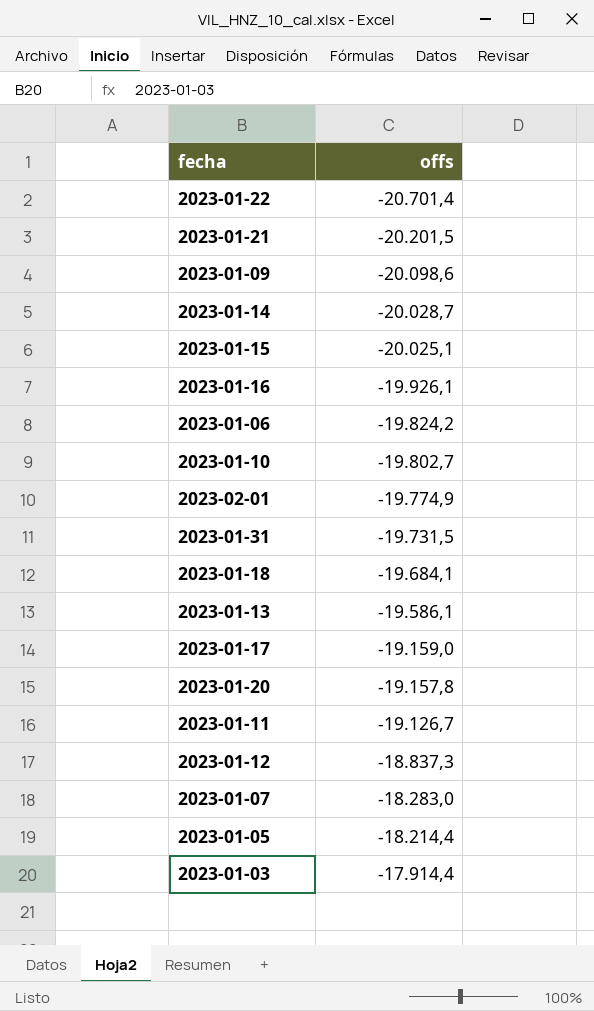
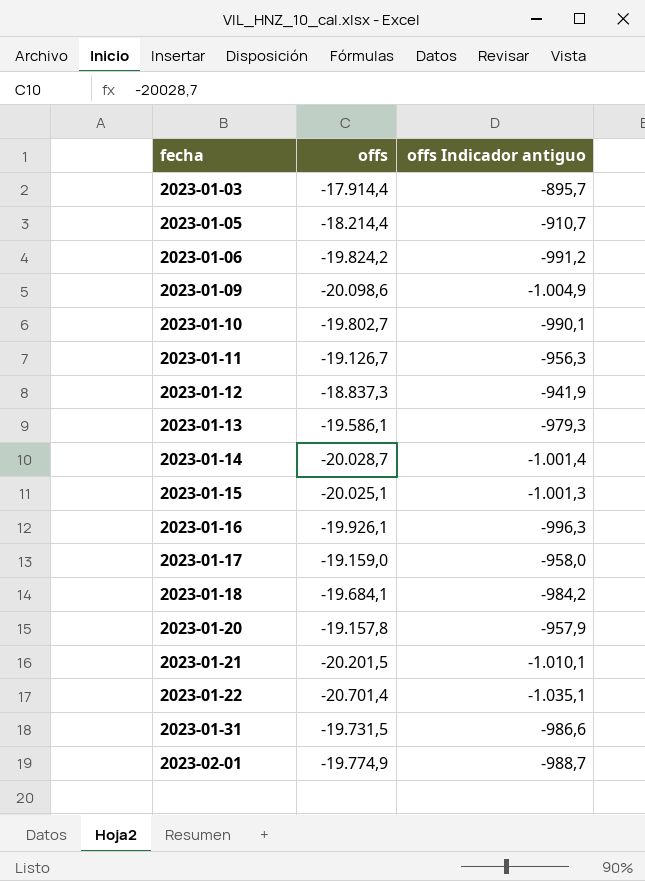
row order: offs ascending -> fecha ascending
column offs Indicador antiguo | formula: none -> [offs] * 0,05
row 2023-01-07: -18.283,0 -> none

